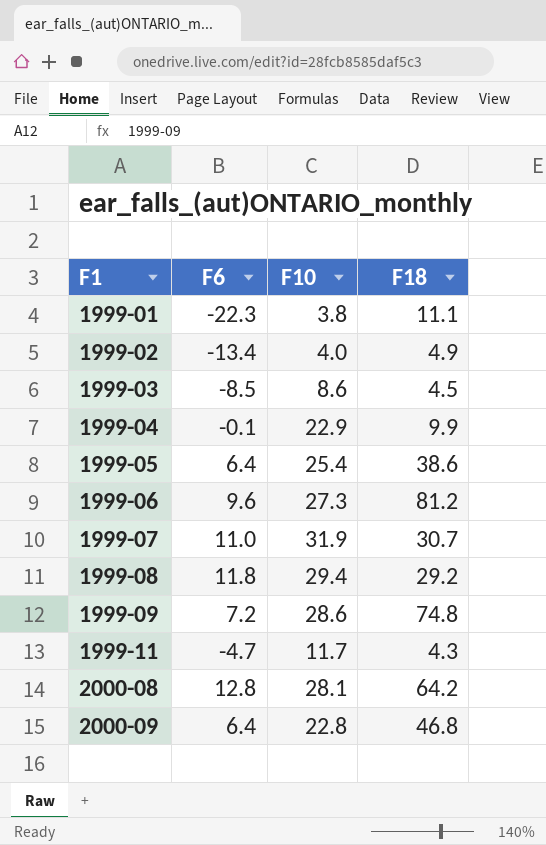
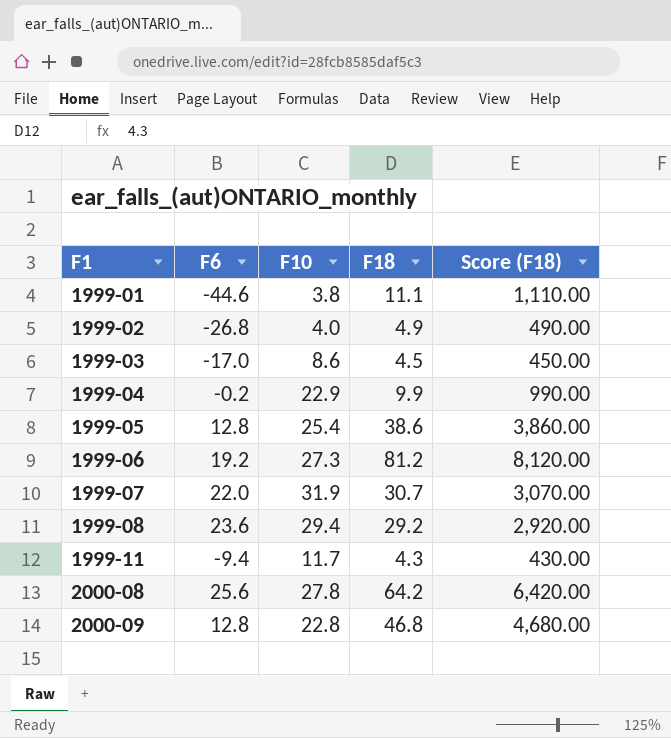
column Score (F18) | formula: none -> [F18] * 100
row 1999-09: 7.2 | 28.6 | 74.8 -> none
1999-01 | F6: -22.3 -> -44.6
1999-02 | F6: -13.4 -> -26.8
1999-03 | F6: -8.5 -> -17.0
1999-04 | F6: -0.1 -> -0.2
1999-05 | F6: 6.4 -> 12.8
1999-06 | F6: 9.6 -> 19.2
1999-07 | F6: 11.0 -> 22.0
1999-08 | F6: 11.8 -> 23.6
1999-11 | F6: -4.7 -> -9.4
2000-08 | F6: 12.8 -> 25.6
2000-08 | F10: 28.1 -> 27.8
2000-09 | F6: 6.4 -> 12.8

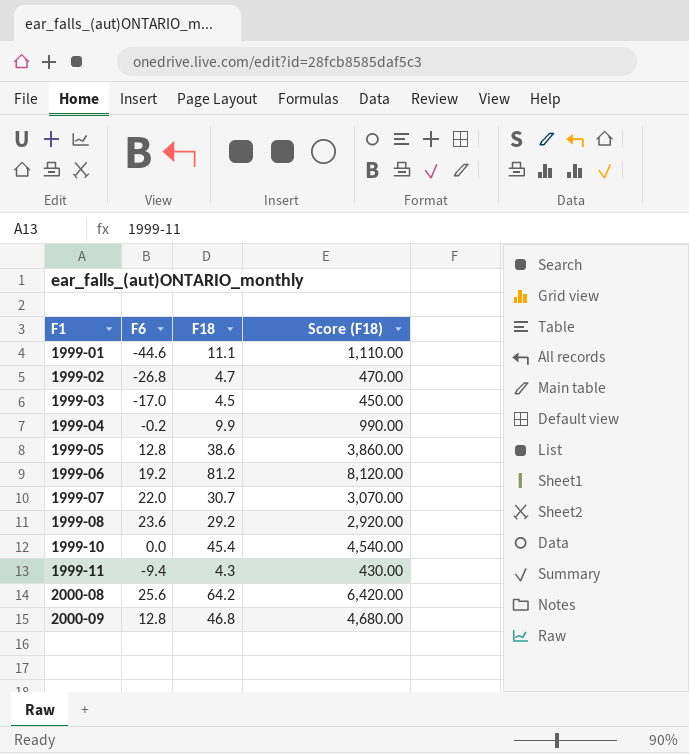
column F10 | position: 3 -> none
1999-02 | F18: 4.9 -> 4.7
1999-02 | Score (F18): 490.00 -> 470.00
row 1999-10: none -> 0.0 | 45.4 | 4,540.00

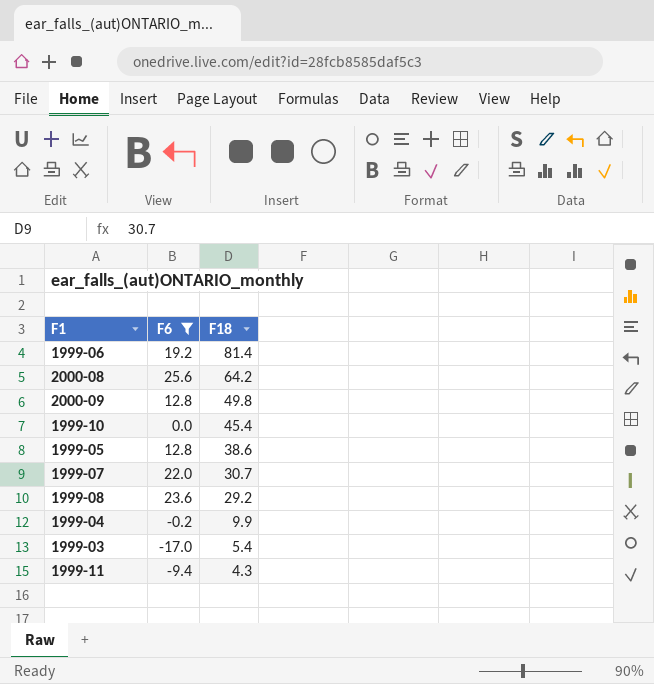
filter: none -> F6 >= -17.0
row order: F1 ascending -> F18 descending
column Score (F18) | formula: [F18] * 100 -> none
1999-06 | F18: 81.2 -> 81.4
2000-09 | F18: 46.8 -> 49.8
1999-03 | F18: 4.5 -> 5.4

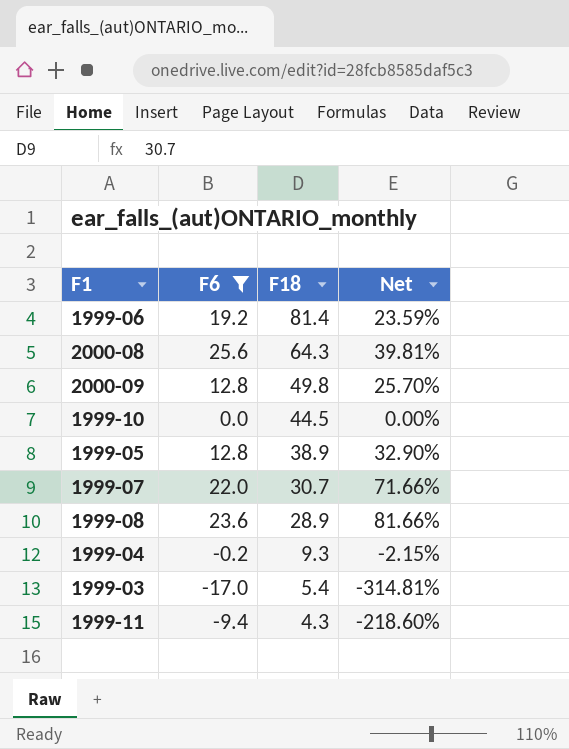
column Net | formula: none -> [F6] / [F18]
2000-08 | F18: 64.2 -> 64.3
1999-10 | F18: 45.4 -> 44.5
1999-05 | F18: 38.6 -> 38.9
1999-08 | F18: 29.2 -> 28.9
1999-04 | F18: 9.9 -> 9.3

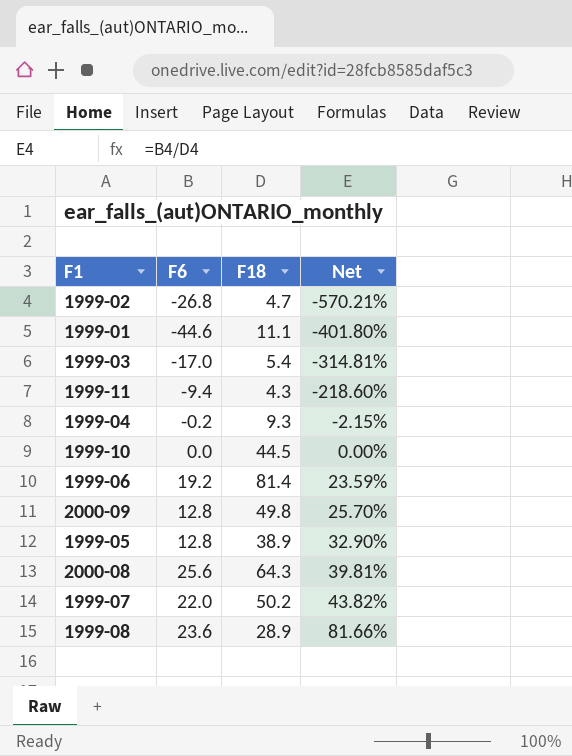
filter: F6 >= -17.0 -> none
row order: F18 descending -> Net ascending
1999-07 | F18: 30.7 -> 50.2
1999-07 | Net: 71.66% -> 43.82%

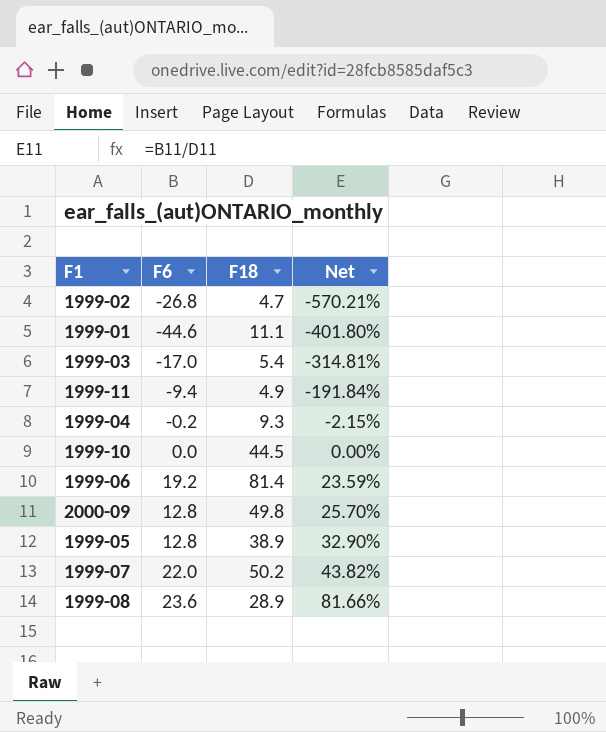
row 2000-08: 25.6 | 64.3 | 39.81% -> none
1999-11 | F18: 4.3 -> 4.9
1999-11 | Net: -218.60% -> -191.84%

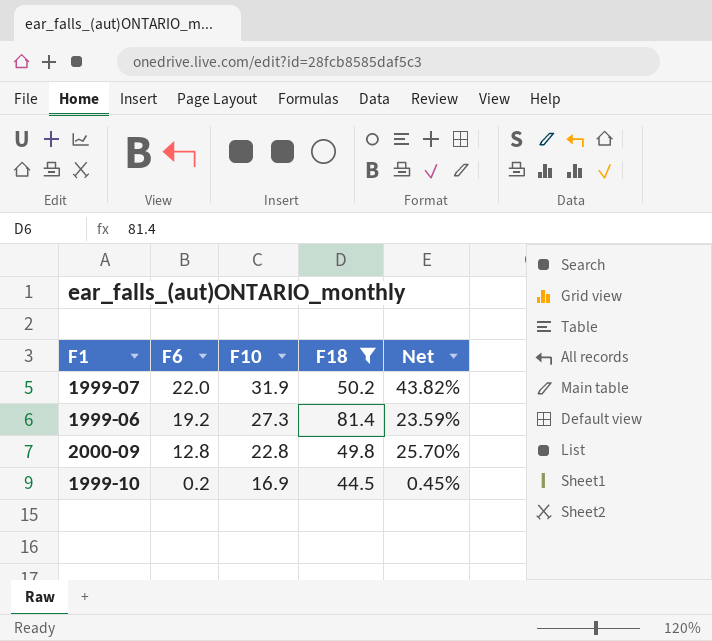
filter: none -> F18 >= 44.5
row order: Net ascending -> F6 descending
column F10 | position: none -> 3
1999-10 | F6: 0.0 -> 0.2
1999-10 | Net: 0.00% -> 0.45%

